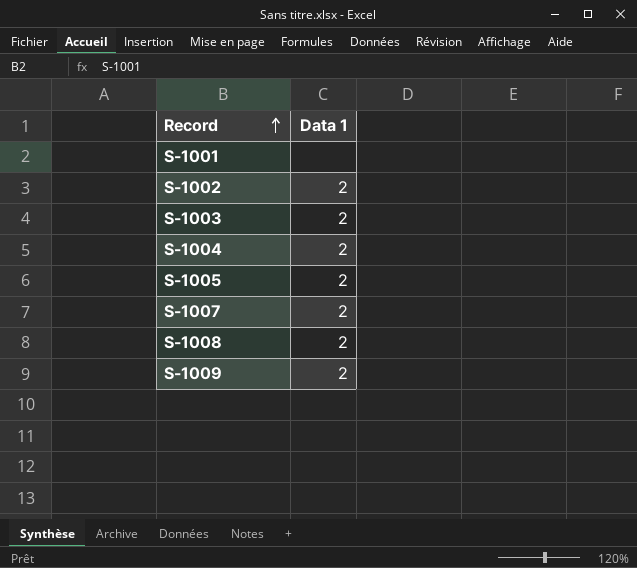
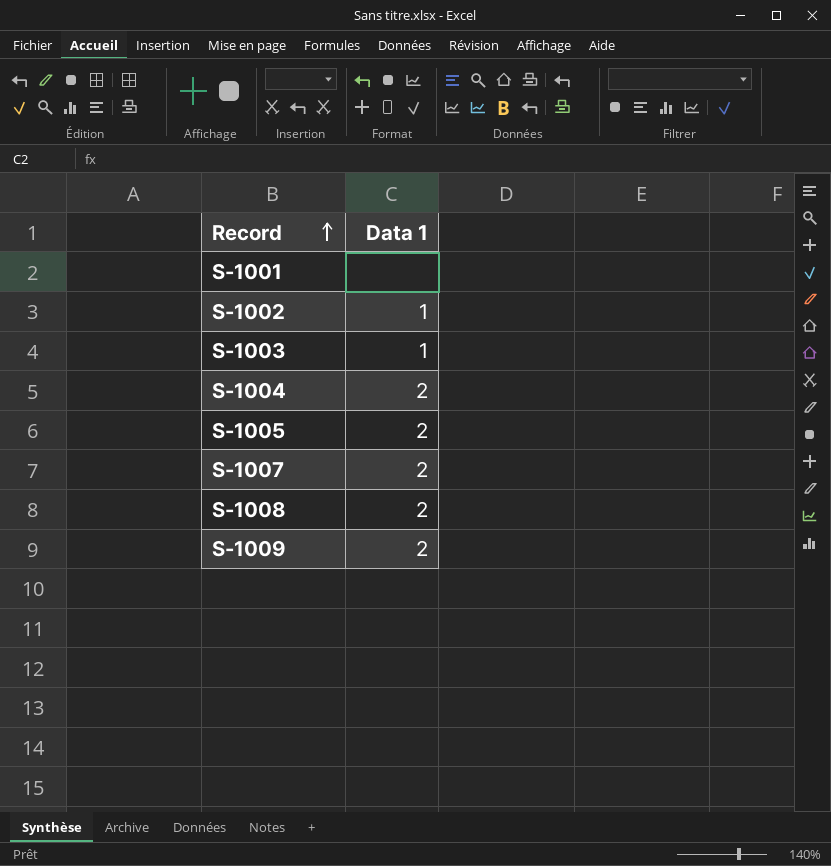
S-1002 | Data 1: 2 -> 1
S-1003 | Data 1: 2 -> 1

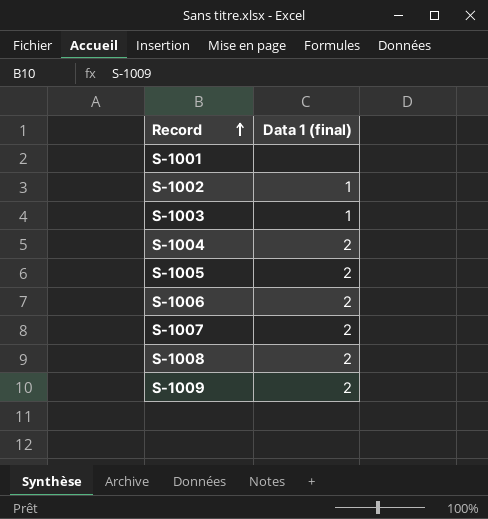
column name: Data 1 -> Data 1 (final)
row S-1006: none -> 2

